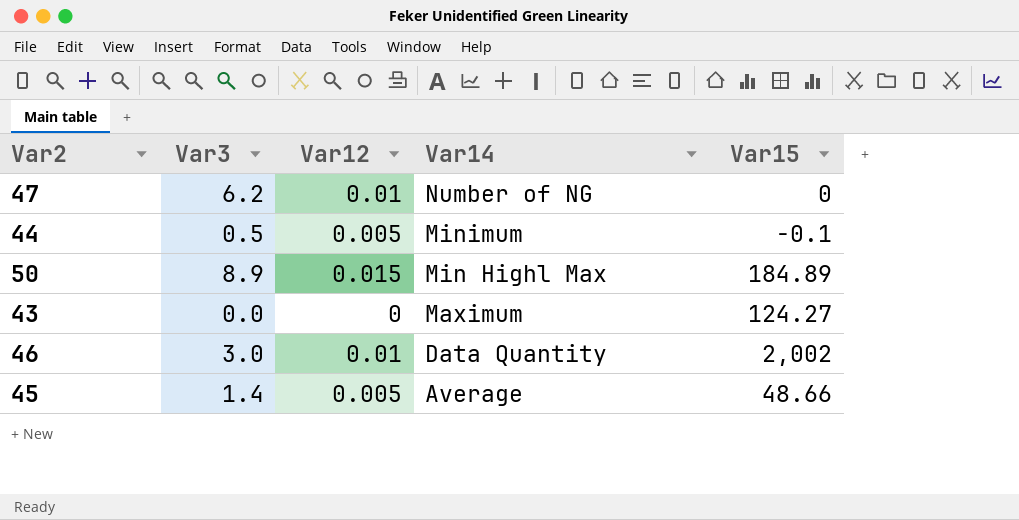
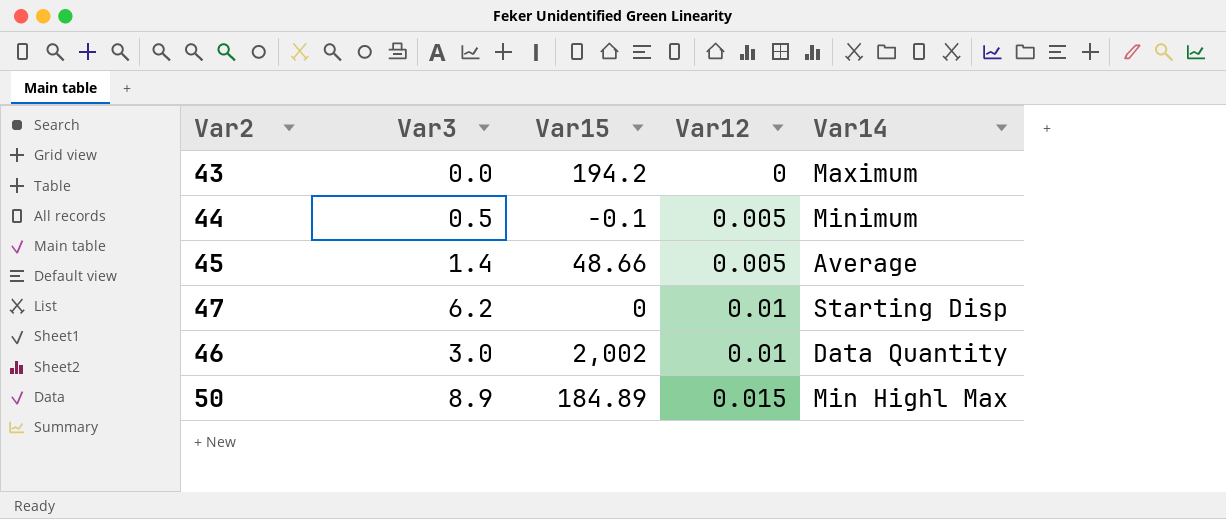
row order: Var14 descending -> Var12 ascending
column Var15 | position: 5 -> 3
43 | Var15: 124.27 -> 194.2
47 | Var14: Number of NG -> Starting Disp

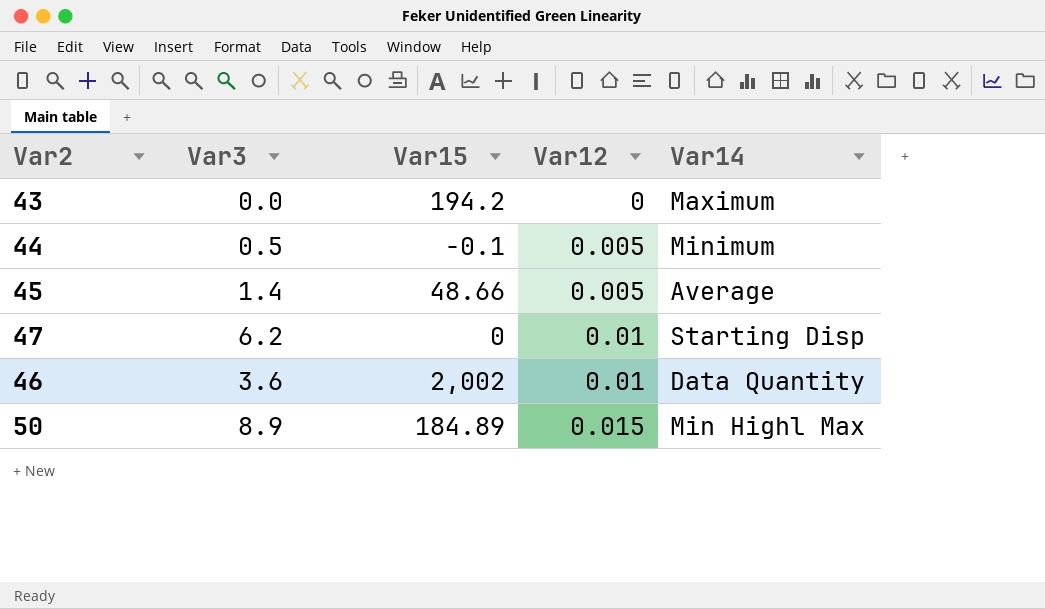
46 | Var3: 3.0 -> 3.6

